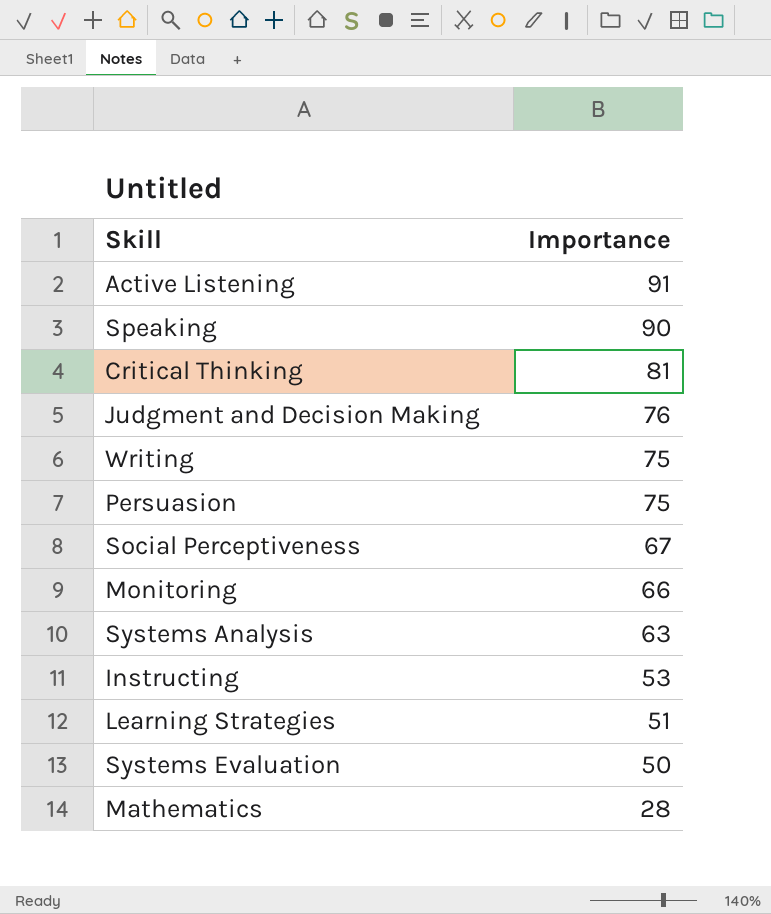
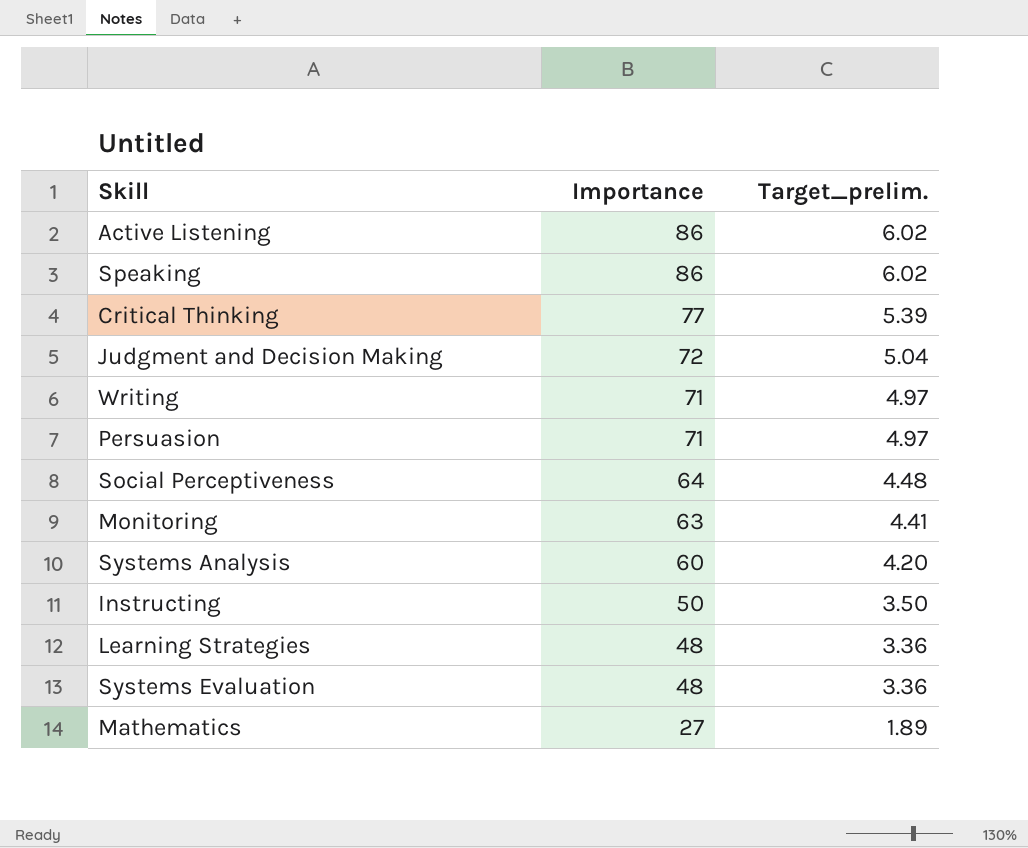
column Target_prelim. | formula: none -> [Importance] * 0.07
Active Listening | Importance: 91 -> 86
Speaking | Importance: 90 -> 86
Critical Thinking | Importance: 81 -> 77
Judgment and Decision Making | Importance: 76 -> 72
Writing | Importance: 75 -> 71
Persuasion | Importance: 75 -> 71
Social Perceptiveness | Importance: 67 -> 64
Monitoring | Importance: 66 -> 63
Systems Analysis | Importance: 63 -> 60
Instructing | Importance: 53 -> 50
Learning Strategies | Importance: 51 -> 48
Systems Evaluation | Importance: 50 -> 48
Mathematics | Importance: 28 -> 27

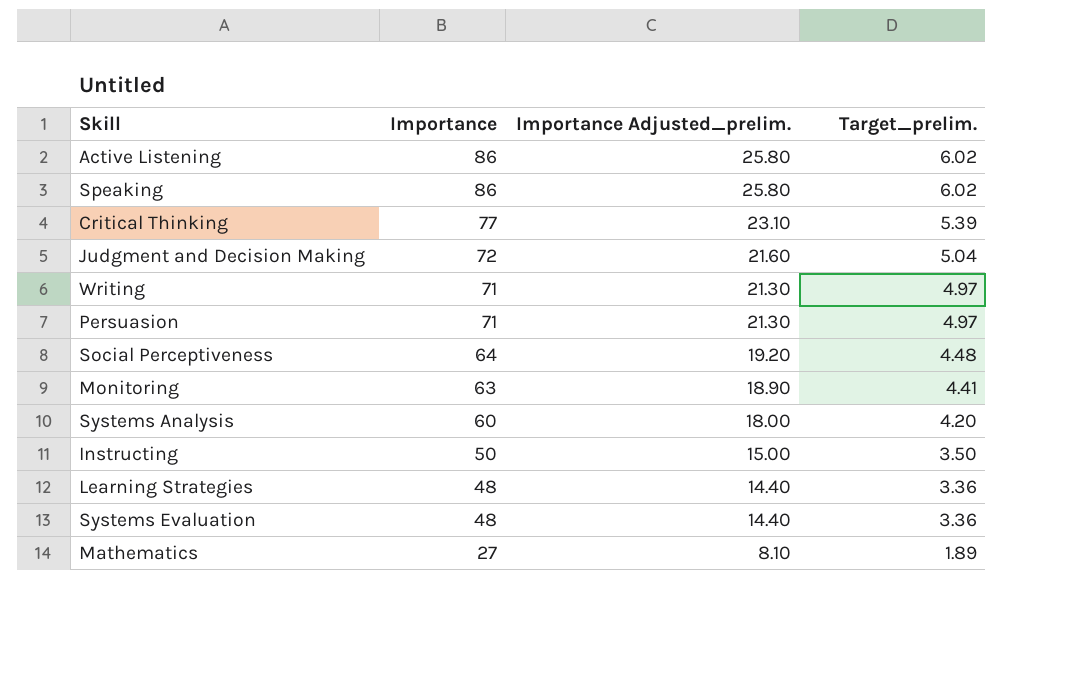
column Importance Adjusted_prelim. | formula: none -> [Importance] * 0.3

